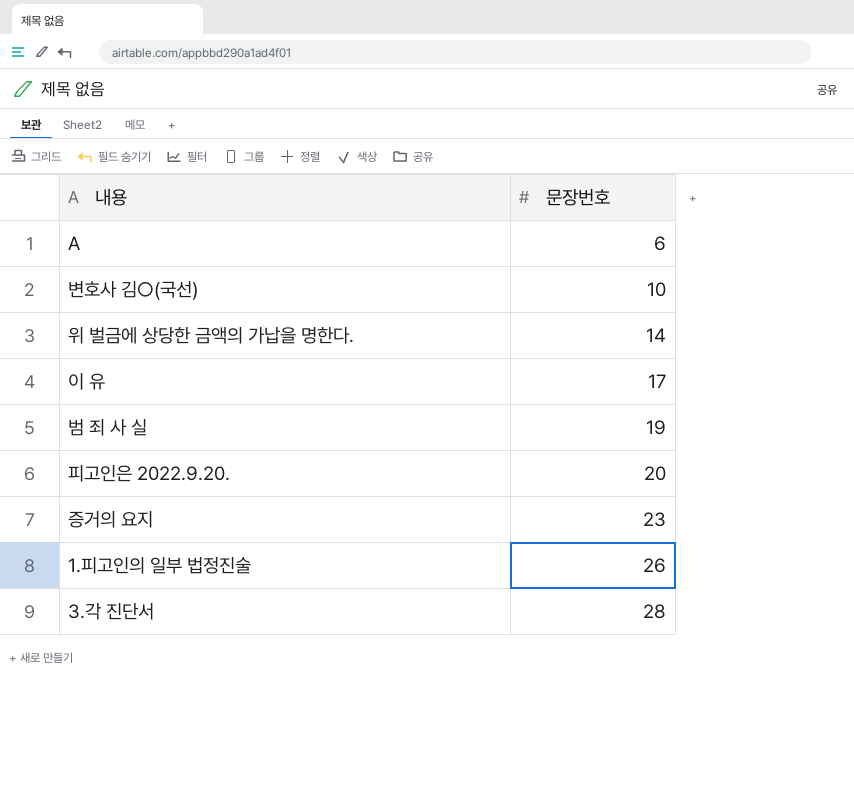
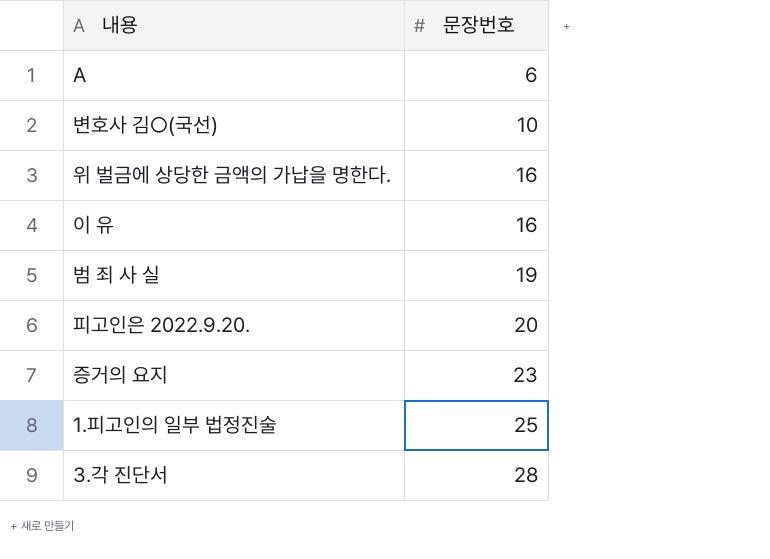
위 벌금에 상당한 금액의 가납을 명한다. | 문장번호: 14 -> 16
이 유 | 문장번호: 17 -> 16
1.피고인의 일부 법정진술 | 문장번호: 26 -> 25

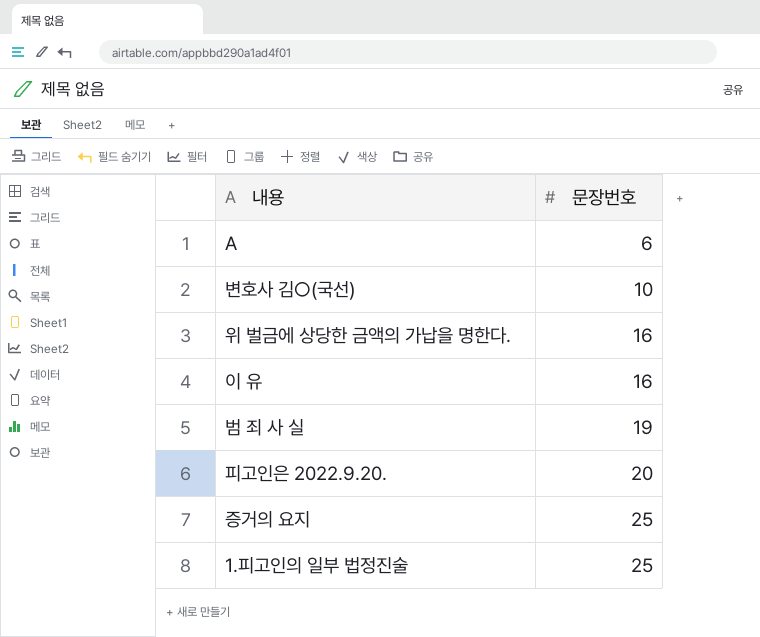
row 3.각 진단서: 28 -> none
증거의 요지 | 문장번호: 23 -> 25

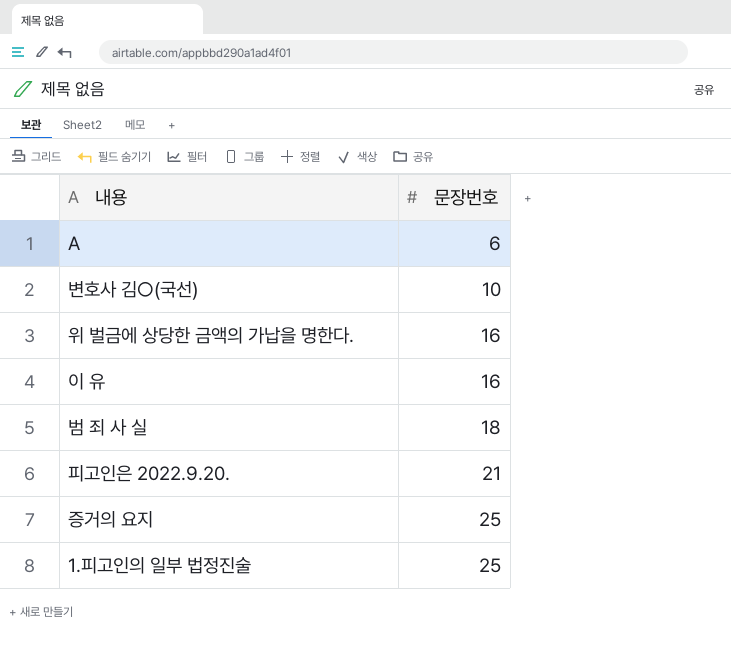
범 죄 사 실 | 문장번호: 19 -> 18
피고인은 2022.9.20. | 문장번호: 20 -> 21

